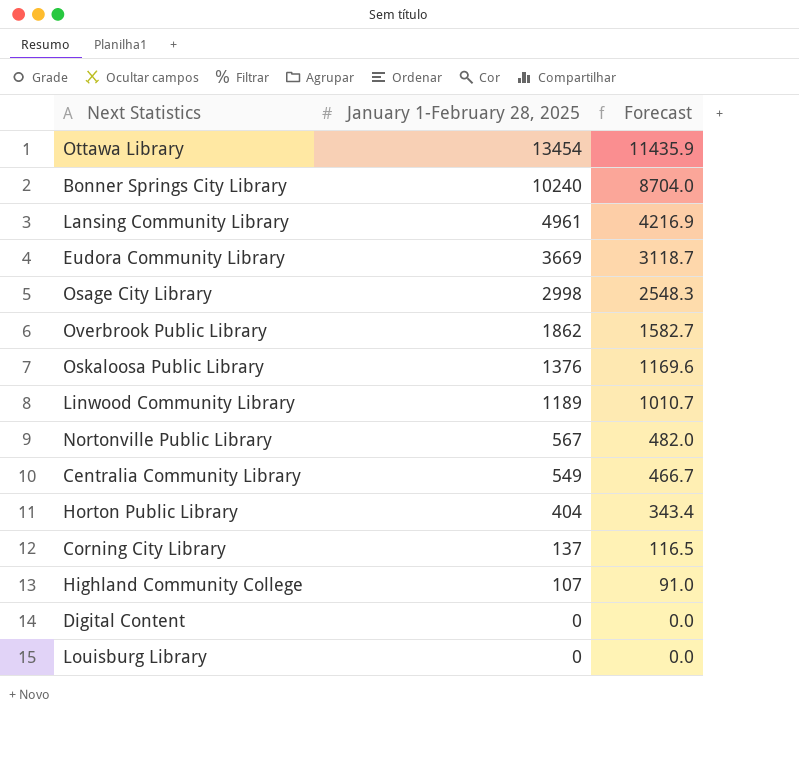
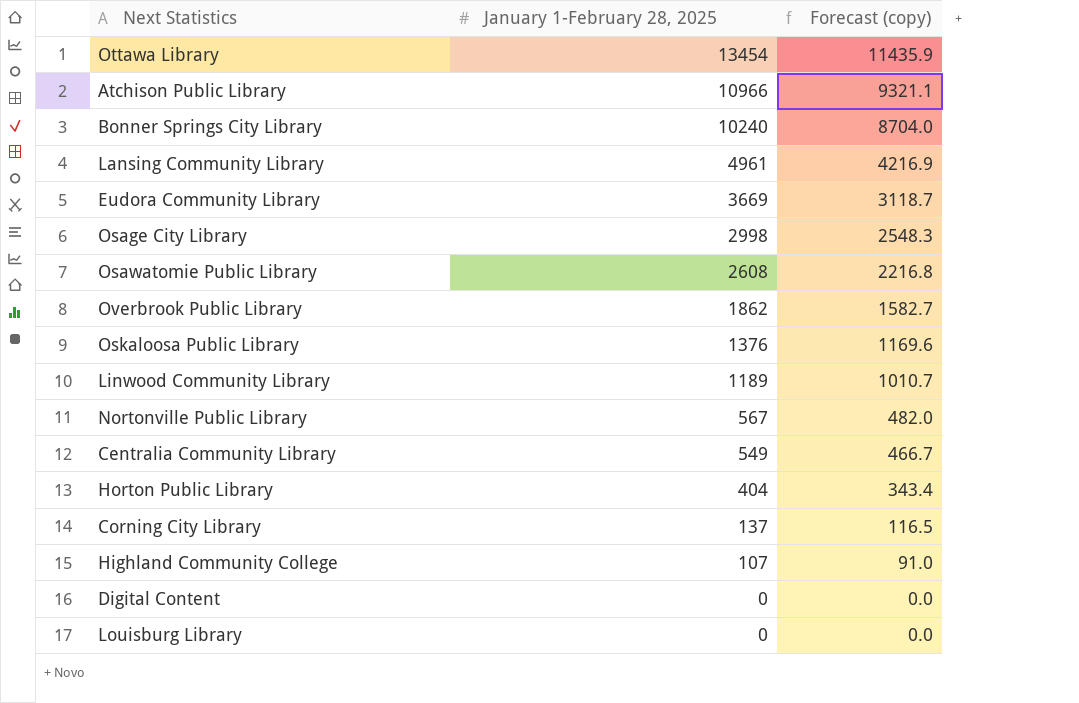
column name: Forecast -> Forecast (copy)
row Atchison Public Library: none -> 10966 | 9321.1
row Osawatomie Public Library: none -> 2608 | 2216.8

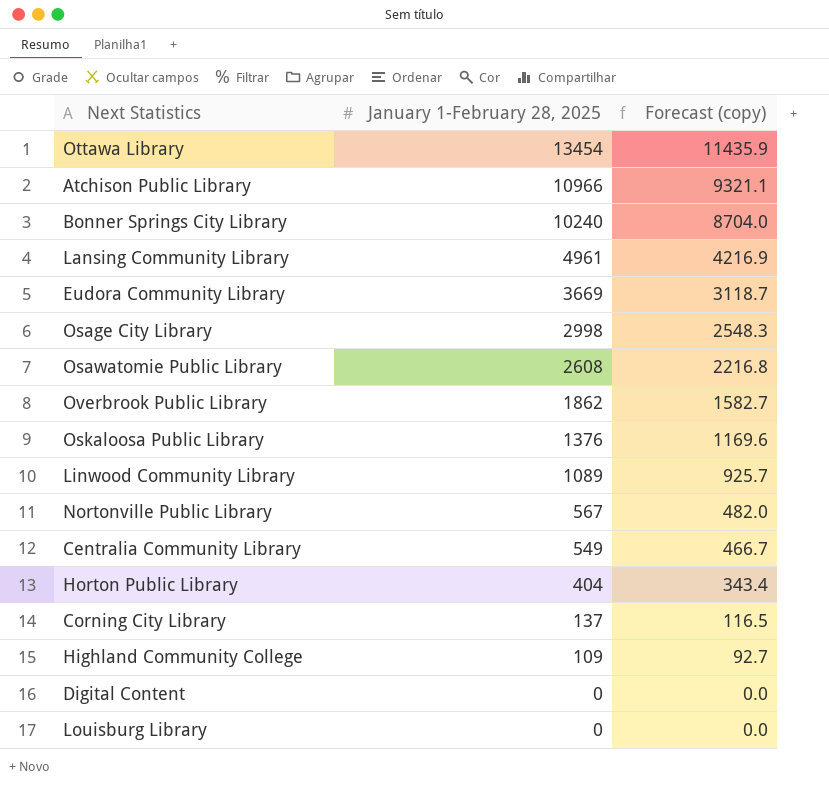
Linwood Community Library | January 1-February 28, 2025: 1189 -> 1089
Linwood Community Library | Forecast (copy): 1010.7 -> 925.7
Highland Community College | January 1-February 28, 2025: 107 -> 109
Highland Community College | Forecast (copy): 91.0 -> 92.7

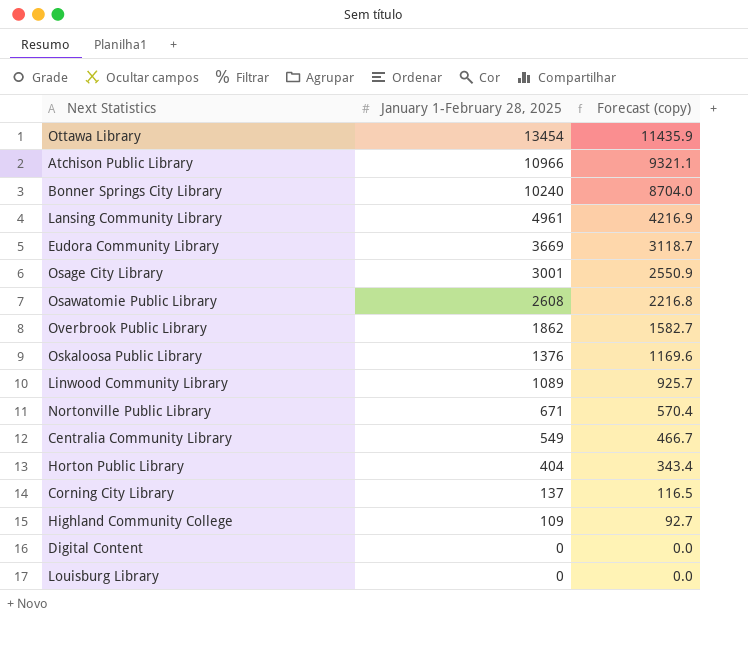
Osage City Library | January 1-February 28, 2025: 2998 -> 3001
Osage City Library | Forecast (copy): 2548.3 -> 2550.9
Nortonville Public Library | January 1-February 28, 2025: 567 -> 671
Nortonville Public Library | Forecast (copy): 482.0 -> 570.4

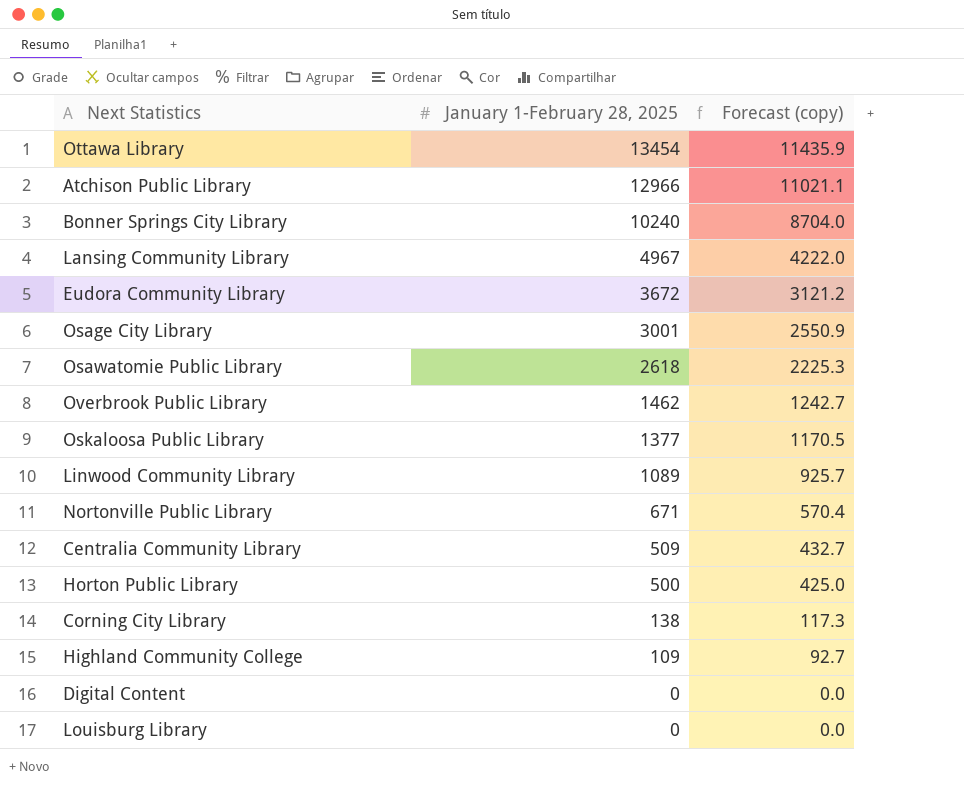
Atchison Public Library | January 1-February 28, 2025: 10966 -> 12966
Atchison Public Library | Forecast (copy): 9321.1 -> 11021.1
Lansing Community Library | January 1-February 28, 2025: 4961 -> 4967
Lansing Community Library | Forecast (copy): 4216.9 -> 4222.0
Eudora Community Library | January 1-February 28, 2025: 3669 -> 3672
Eudora Community Library | Forecast (copy): 3118.7 -> 3121.2
Osawatomie Public Library | January 1-February 28, 2025: 2608 -> 2618
Osawatomie Public Library | Forecast (copy): 2216.8 -> 2225.3
Overbrook Public Library | January 1-February 28, 2025: 1862 -> 1462
Overbrook Public Library | Forecast (copy): 1582.7 -> 1242.7
Oskaloosa Public Library | January 1-February 28, 2025: 1376 -> 1377
Oskaloosa Public Library | Forecast (copy): 1169.6 -> 1170.5
Centralia Community Library | January 1-February 28, 2025: 549 -> 509
Centralia Community Library | Forecast (copy): 466.7 -> 432.7
Horton Public Library | January 1-February 28, 2025: 404 -> 500
Horton Public Library | Forecast (copy): 343.4 -> 425.0
Corning City Library | January 1-February 28, 2025: 137 -> 138
Corning City Library | Forecast (copy): 116.5 -> 117.3

